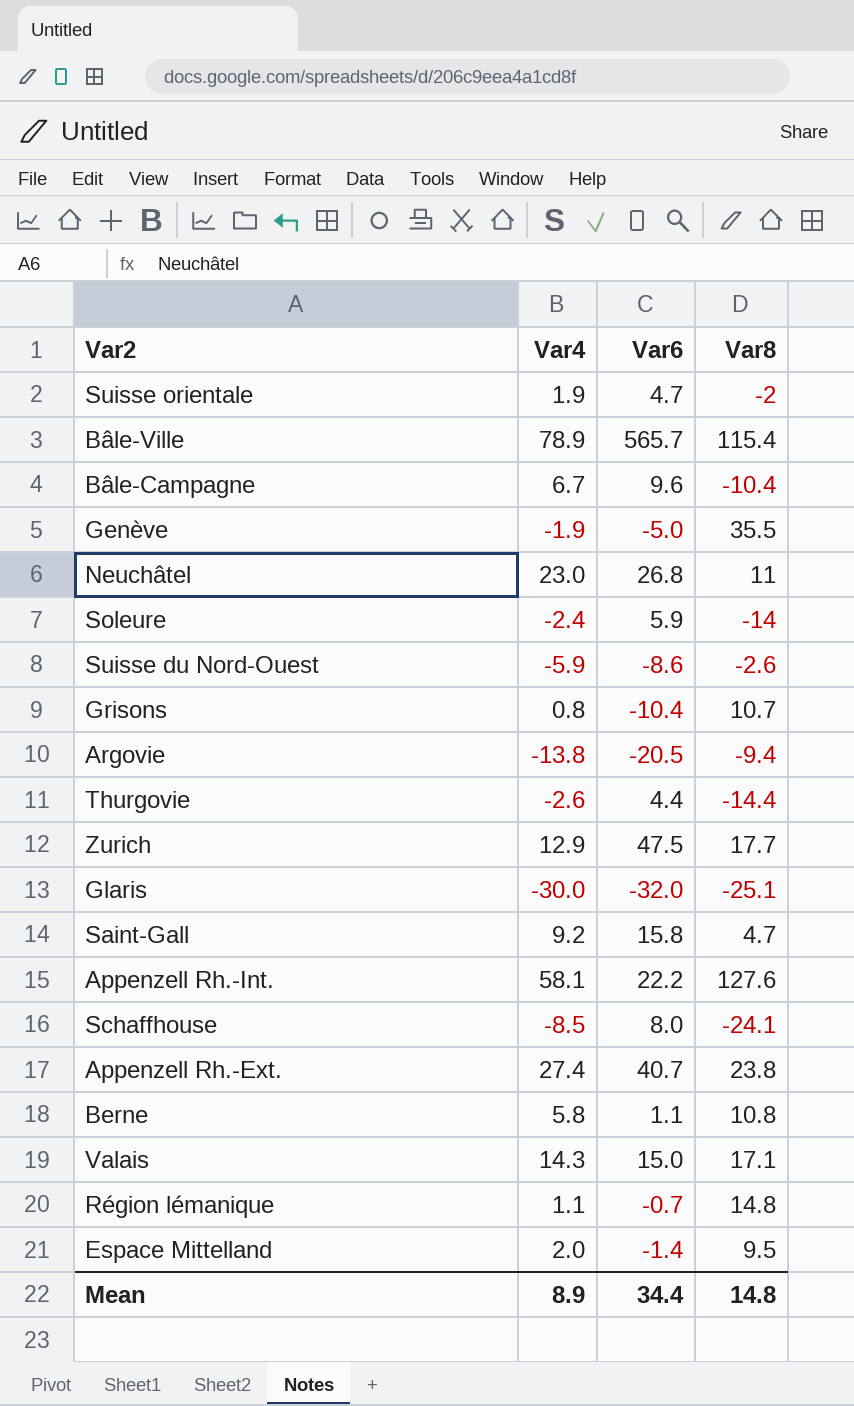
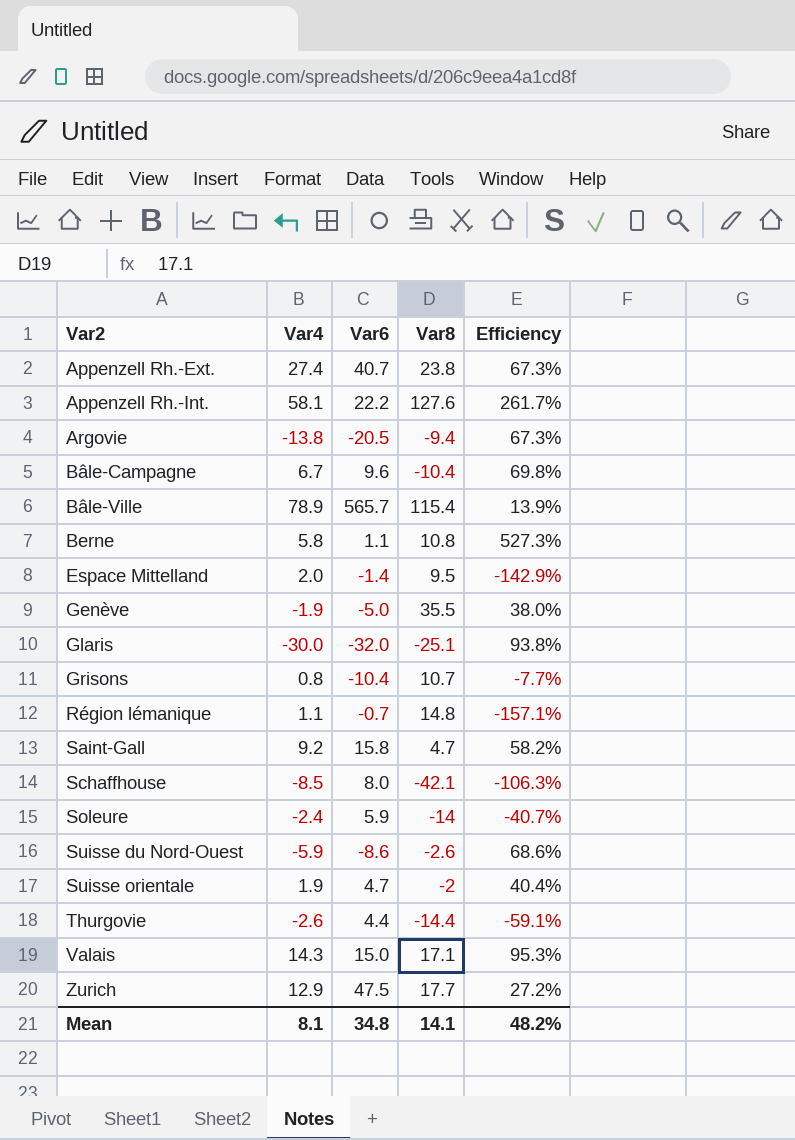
row order: none -> Var2 ascending
column Efficiency | formula: none -> [Var4] / [Var6]
row Neuchâtel: 23.0 | 26.8 | 11 -> none
Schaffhouse | Var8: -24.1 -> -42.1
Mean | Var4: 8.9 -> 8.1
Mean | Var6: 34.4 -> 34.8
Mean | Var8: 14.8 -> 14.1

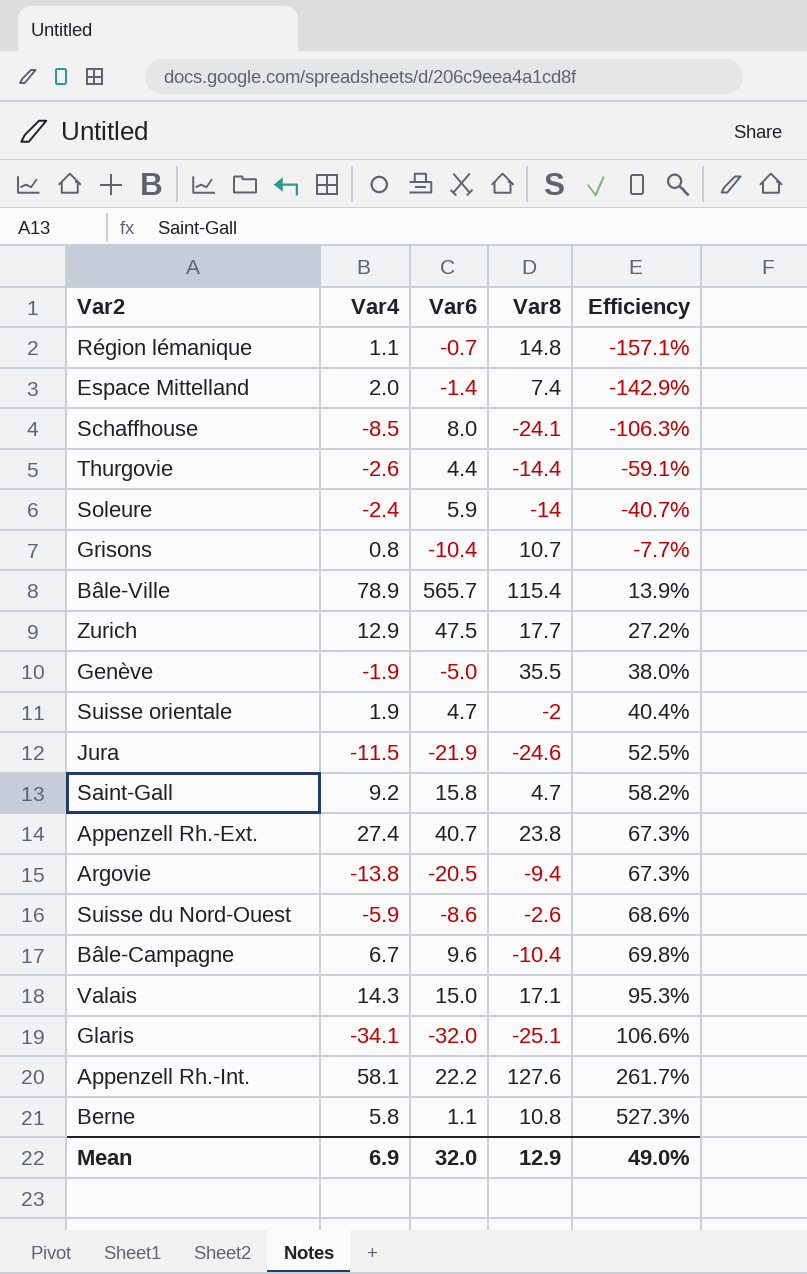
row order: Var2 ascending -> Efficiency ascending
Espace Mittelland | Var8: 9.5 -> 7.4
Schaffhouse | Var8: -42.1 -> -24.1
row Jura: none -> -11.5 | -21.9 | -24.6 | 52.5%
Glaris | Var4: -30.0 -> -34.1
Glaris | Efficiency: 93.8% -> 106.6%
Mean | Var4: 8.1 -> 6.9
Mean | Var6: 34.8 -> 32.0
Mean | Var8: 14.1 -> 12.9
Mean | Efficiency: 48.2% -> 49.0%

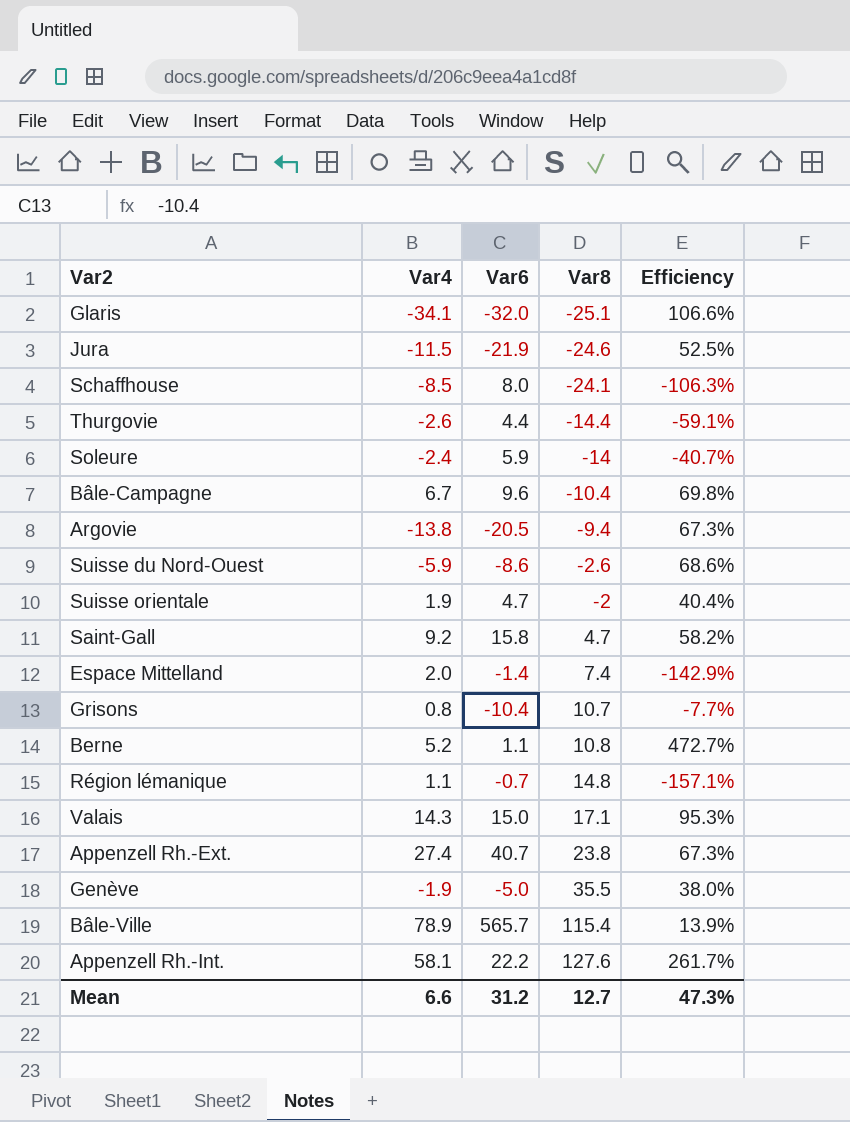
row order: Efficiency ascending -> Var8 ascending
row Zurich: 12.9 | 47.5 | 17.7 | 27.2% -> none
Berne | Var4: 5.8 -> 5.2
Berne | Efficiency: 527.3% -> 472.7%
Mean | Var4: 6.9 -> 6.6
Mean | Var6: 32.0 -> 31.2
Mean | Var8: 12.9 -> 12.7
Mean | Efficiency: 49.0% -> 47.3%

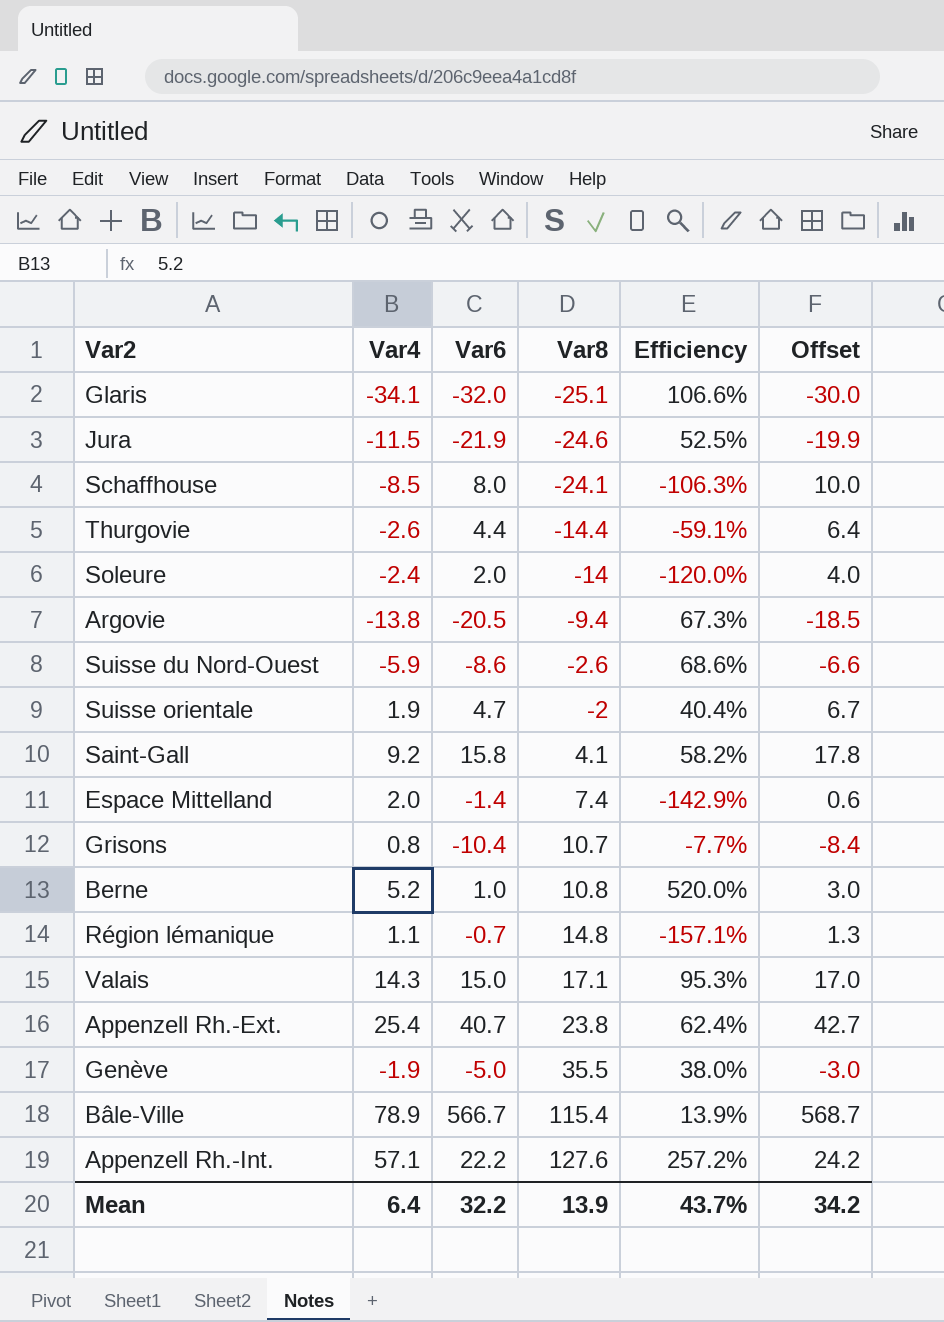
column Offset | formula: none -> [Var6] + 2
row Bâle-Campagne: 6.7 | 9.6 | -10.4 | 69.8% -> none
Soleure | Var6: 5.9 -> 2.0
Soleure | Efficiency: -40.7% -> -120.0%
Saint-Gall | Var8: 4.7 -> 4.1
Berne | Var6: 1.1 -> 1.0
Berne | Efficiency: 472.7% -> 520.0%
Appenzell Rh.-Ext. | Var4: 27.4 -> 25.4
Appenzell Rh.-Ext. | Efficiency: 67.3% -> 62.4%
Bâle-Ville | Var6: 565.7 -> 566.7
Appenzell Rh.-Int. | Var4: 58.1 -> 57.1
Appenzell Rh.-Int. | Efficiency: 261.7% -> 257.2%
Mean | Var4: 6.6 -> 6.4
Mean | Var6: 31.2 -> 32.2
Mean | Var8: 12.7 -> 13.9
Mean | Efficiency: 47.3% -> 43.7%

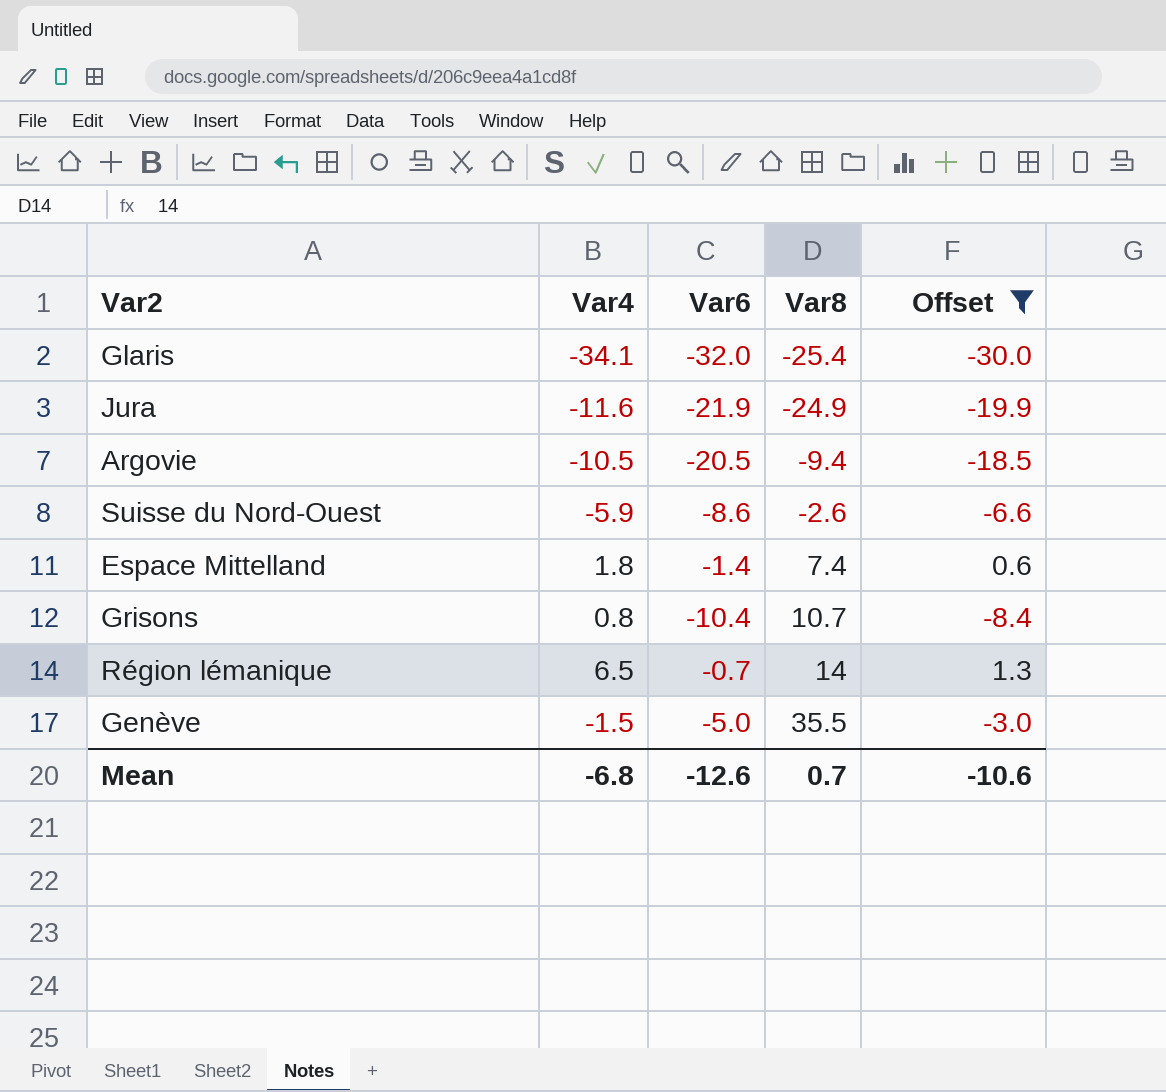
filter: none -> Offset <= 1.3
column Efficiency | formula: [Var4] / [Var6] -> none
Glaris | Var8: -25.1 -> -25.4
Jura | Var4: -11.5 -> -11.6
Jura | Var8: -24.6 -> -24.9
Argovie | Var4: -13.8 -> -10.5
Espace Mittelland | Var4: 2.0 -> 1.8
Région lémanique | Var4: 1.1 -> 6.5
Région lémanique | Var8: 14.8 -> 14
Genève | Var4: -1.9 -> -1.5
Mean | Var4: 6.4 -> -6.8
Mean | Var6: 32.2 -> -12.6
Mean | Var8: 13.9 -> 0.7
Mean | Offset: 34.2 -> -10.6

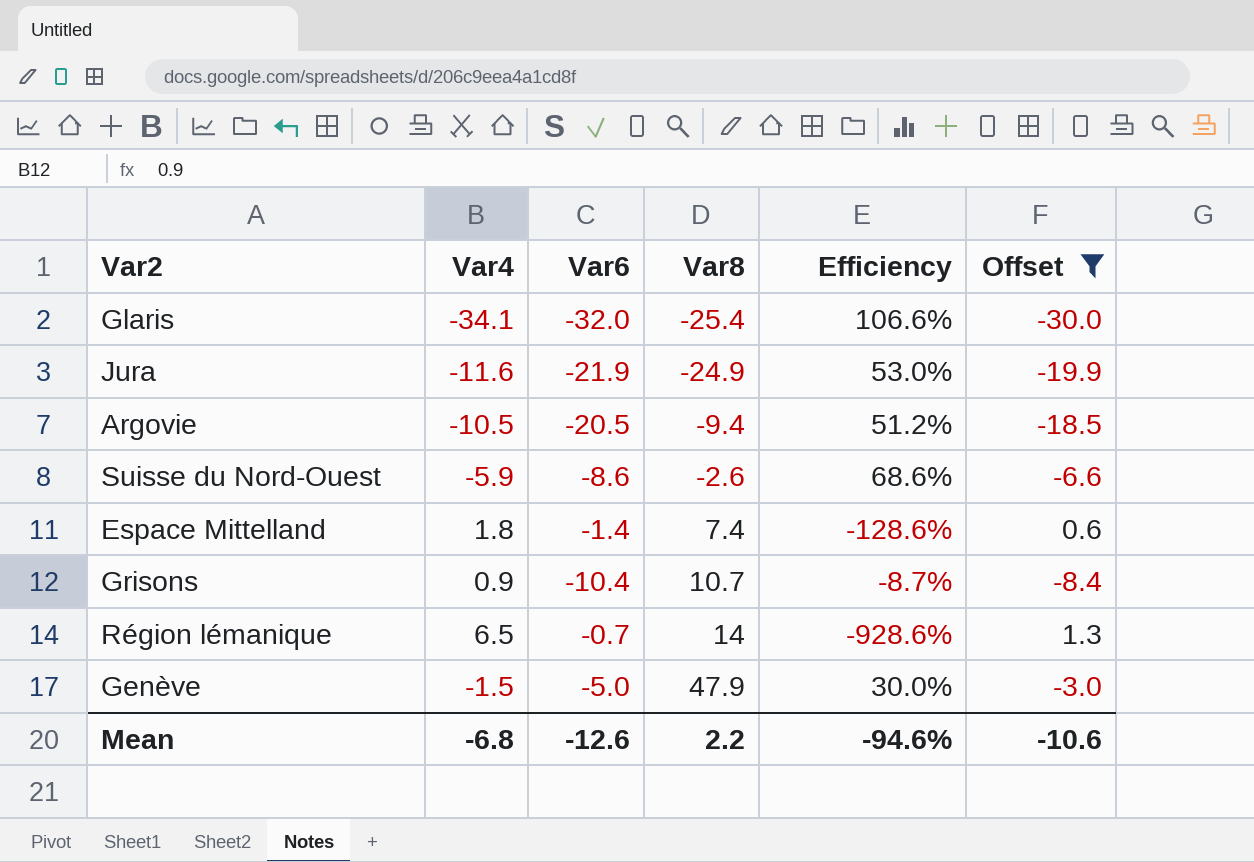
column Efficiency | formula: none -> [Var4] / [Var6]
Grisons | Var4: 0.8 -> 0.9
Genève | Var8: 35.5 -> 47.9
Mean | Var8: 0.7 -> 2.2

